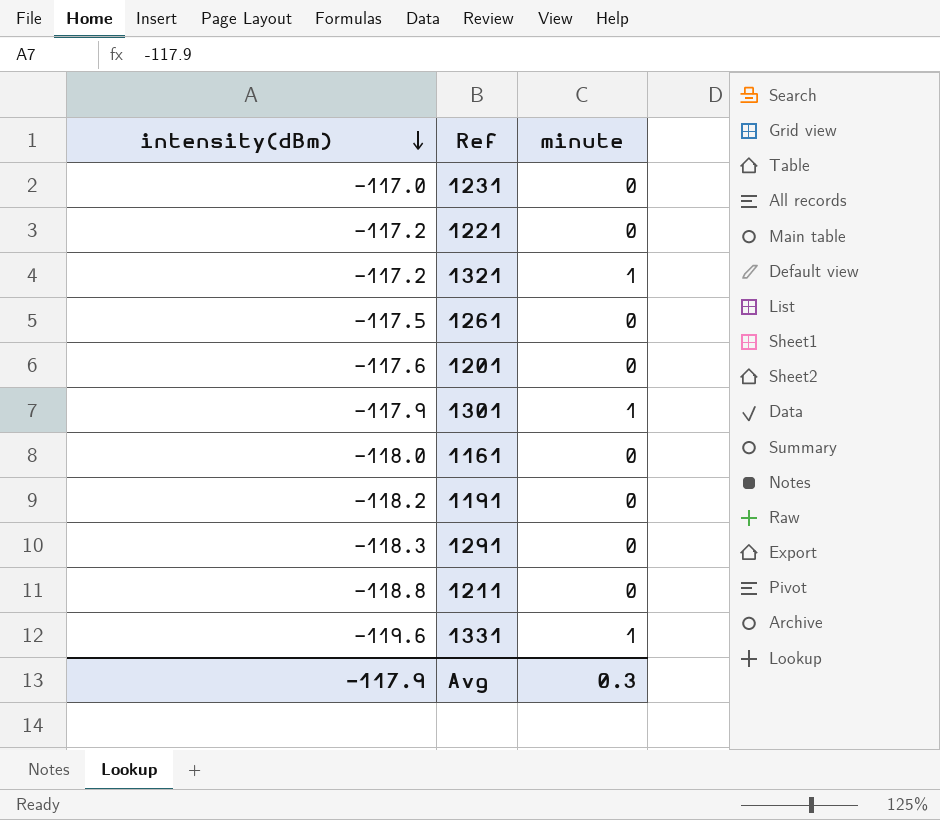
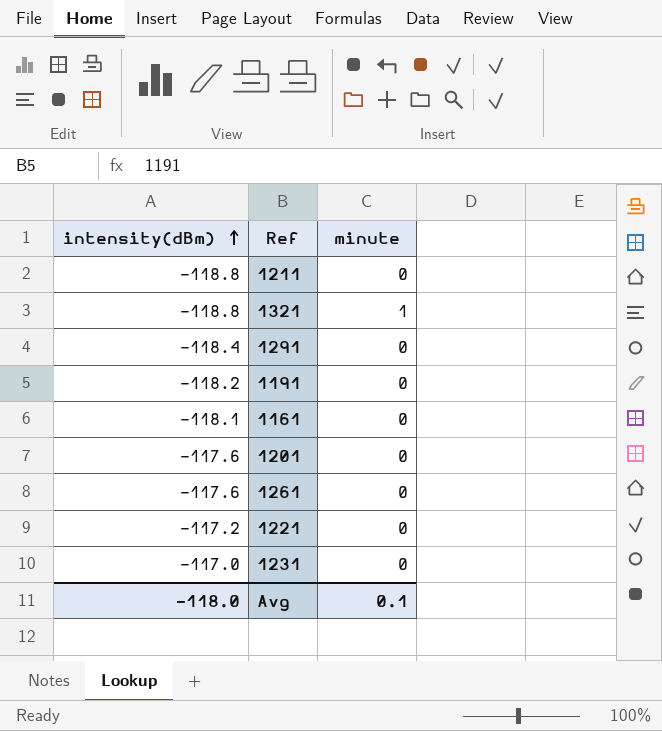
row order: intensity(dBm) descending -> intensity(dBm) ascending
row 1301: -117.9 | 1 -> none
row 1331: -119.6 | 1 -> none
1321 | intensity(dBm): -117.2 -> -118.8
1291 | intensity(dBm): -118.3 -> -118.4
1161 | intensity(dBm): -118.0 -> -118.1
1261 | intensity(dBm): -117.5 -> -117.6
Avg | intensity(dBm): -117.9 -> -118.0
Avg | minute: 0.3 -> 0.1

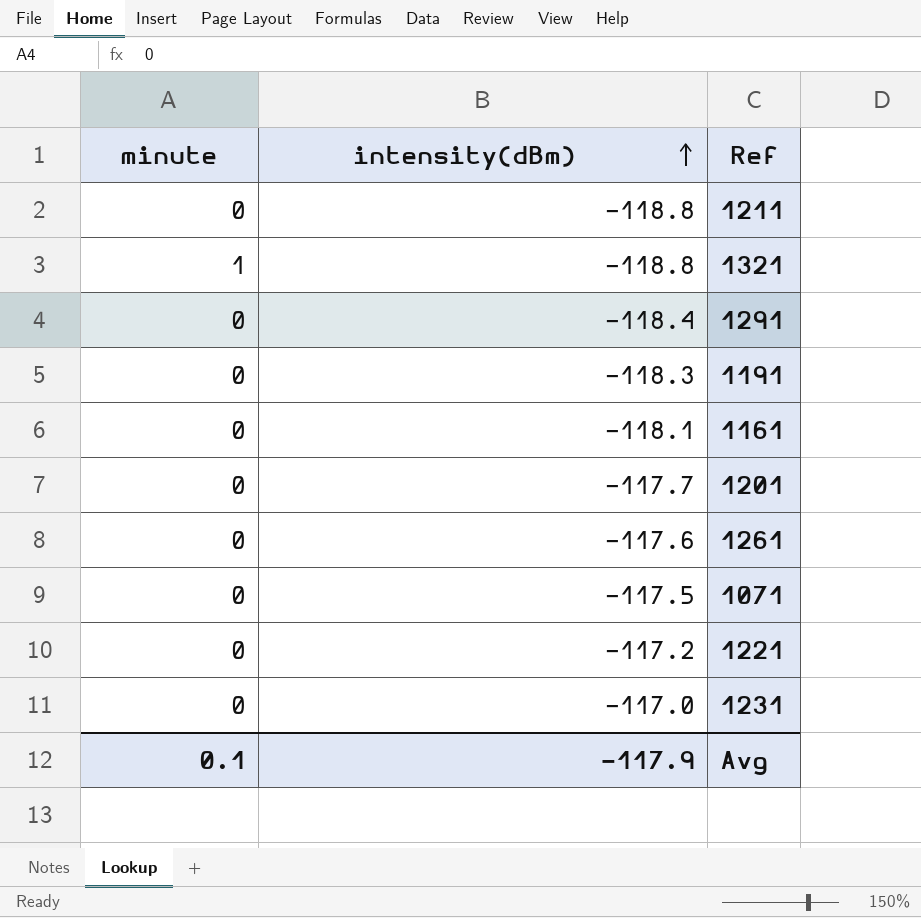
column minute | position: 3 -> 1
1191 | intensity(dBm): -118.2 -> -118.3
1201 | intensity(dBm): -117.6 -> -117.7
row 1071: none -> 0 | -117.5
Avg | intensity(dBm): -118.0 -> -117.9

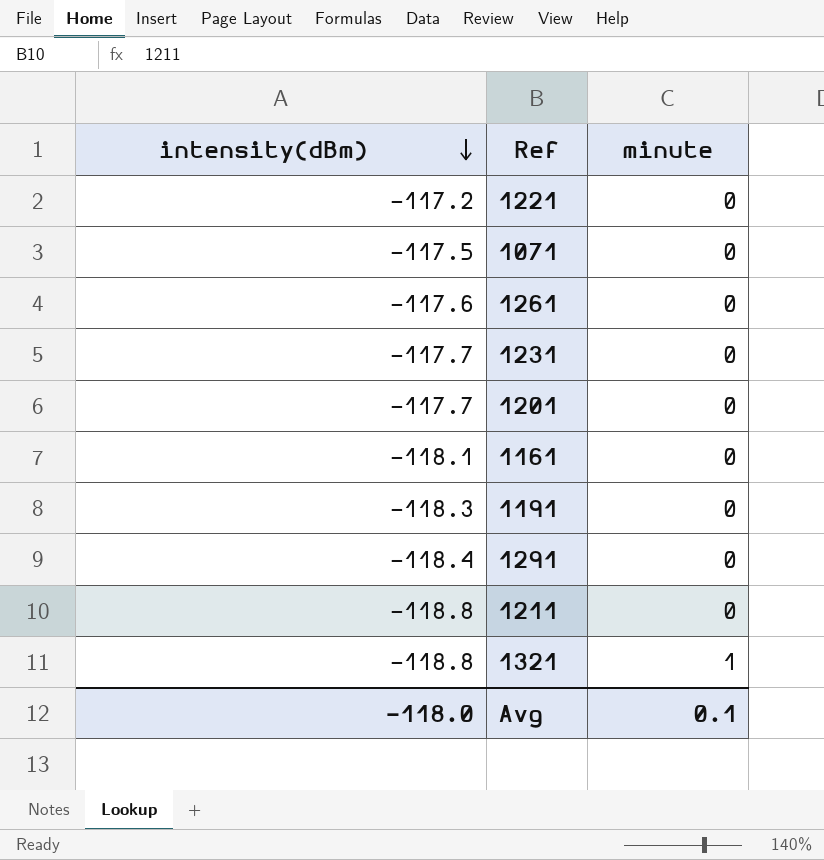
row order: intensity(dBm) ascending -> intensity(dBm) descending
column minute | position: 1 -> 3
1231 | intensity(dBm): -117.0 -> -117.7
Avg | intensity(dBm): -117.9 -> -118.0

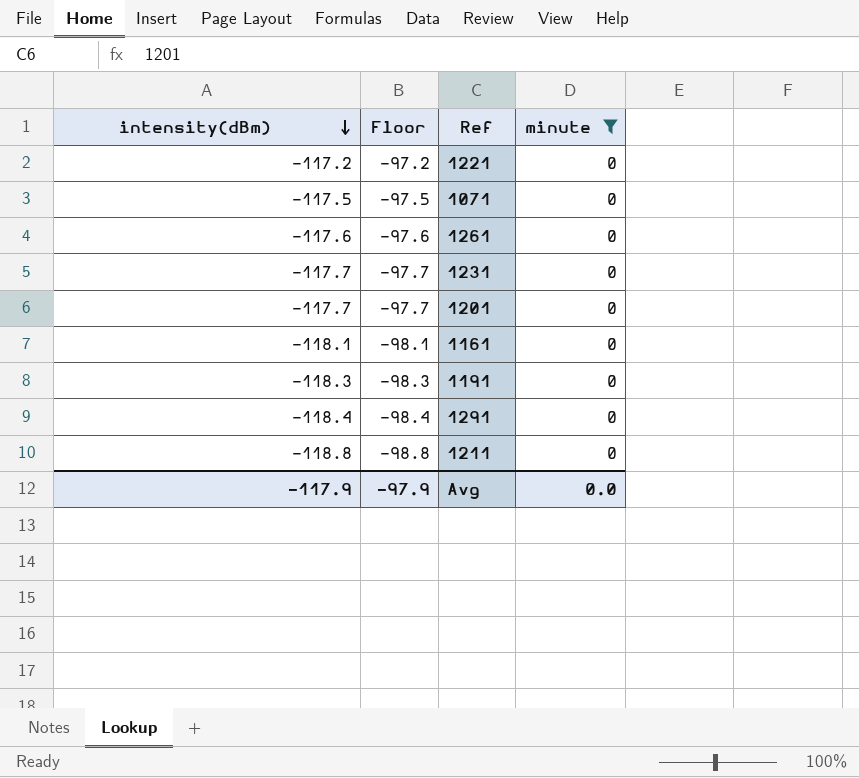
filter: none -> minute = 0
column Floor | formula: none -> [intensity(dBm)] + 20
Avg | intensity(dBm): -118.0 -> -117.9
Avg | minute: 0.1 -> 0.0

